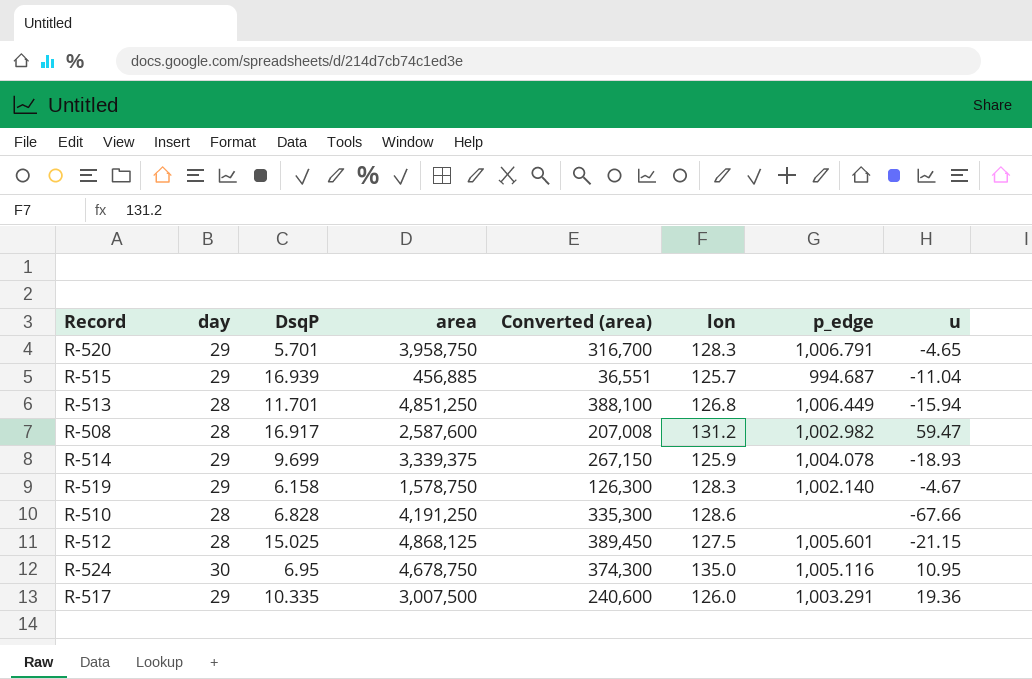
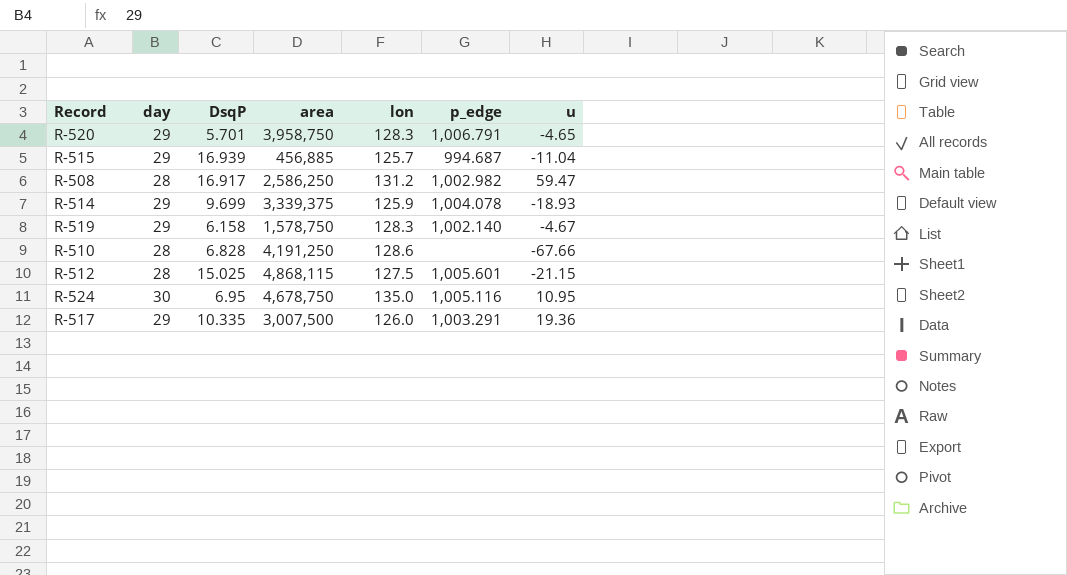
column Converted (area) | formula: [area] * 0.08 -> none
row R-513: 28 | 11.701 | 4,851,250 | 388,100 | 126.8 | 1,006.449 | -15.94 -> none
R-508 | area: 2,587,600 -> 2,586,250
R-512 | area: 4,868,125 -> 4,868,115

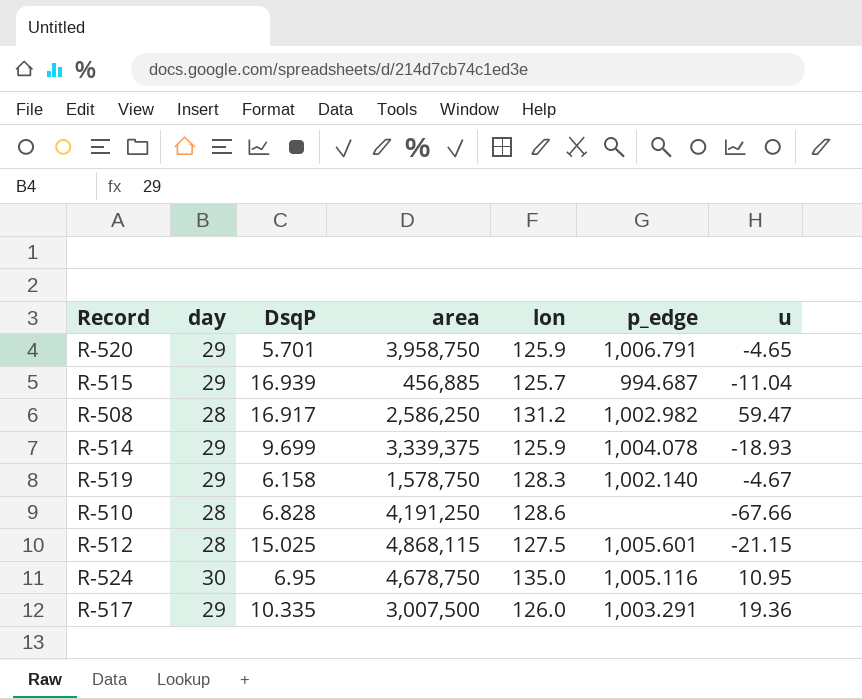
R-520 | lon: 128.3 -> 125.9

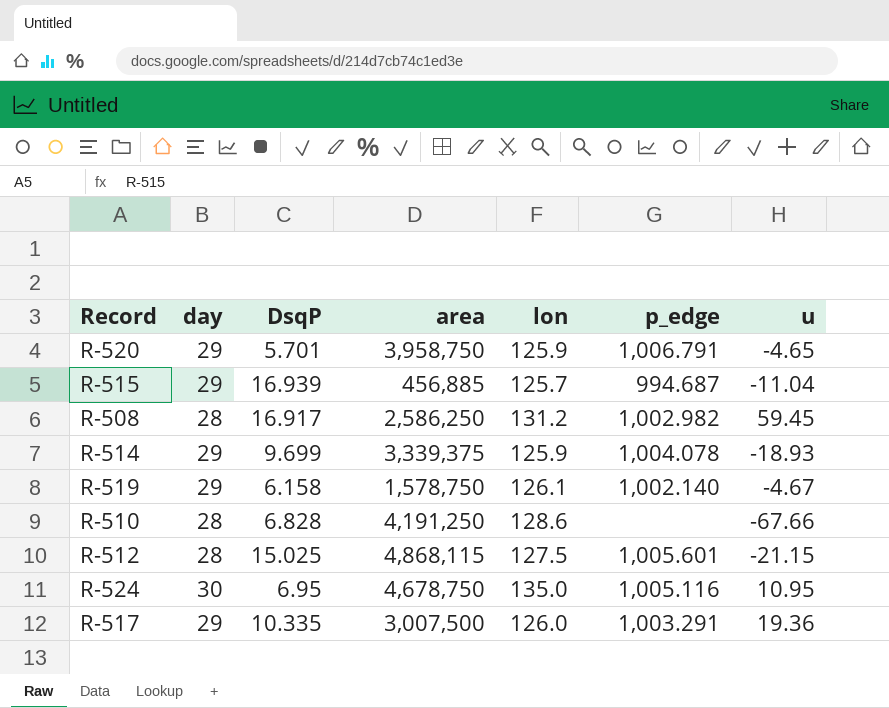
R-508 | u: 59.47 -> 59.45
R-519 | lon: 128.3 -> 126.1

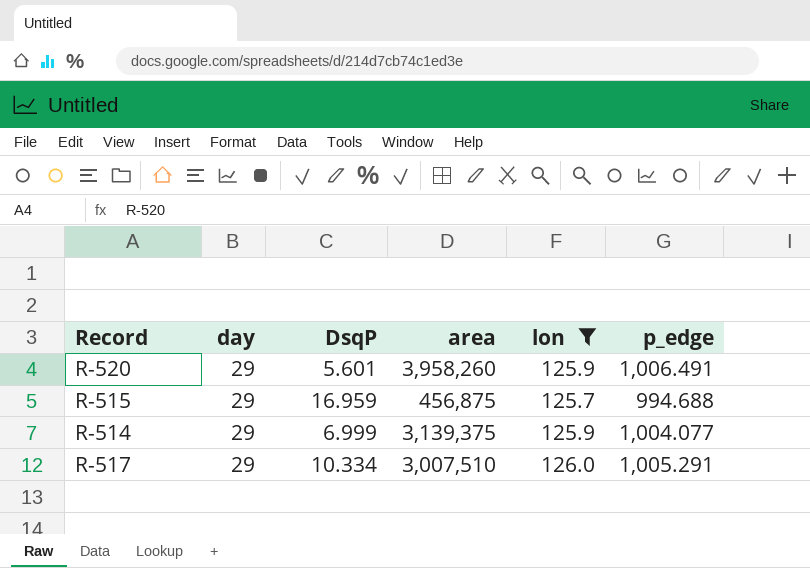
filter: none -> lon <= 126.0
column u | position: 7 -> none
R-520 | DsqP: 5.701 -> 5.601
R-520 | area: 3,958,750 -> 3,958,260
R-520 | p_edge: 1,006.791 -> 1,006.491
R-515 | DsqP: 16.939 -> 16.959
R-515 | area: 456,885 -> 456,875
R-515 | p_edge: 994.687 -> 994.688
R-514 | DsqP: 9.699 -> 6.999
R-514 | area: 3,339,375 -> 3,139,375
R-514 | p_edge: 1,004.078 -> 1,004.077
R-517 | DsqP: 10.335 -> 10.334
R-517 | area: 3,007,500 -> 3,007,510
R-517 | p_edge: 1,003.291 -> 1,005.291

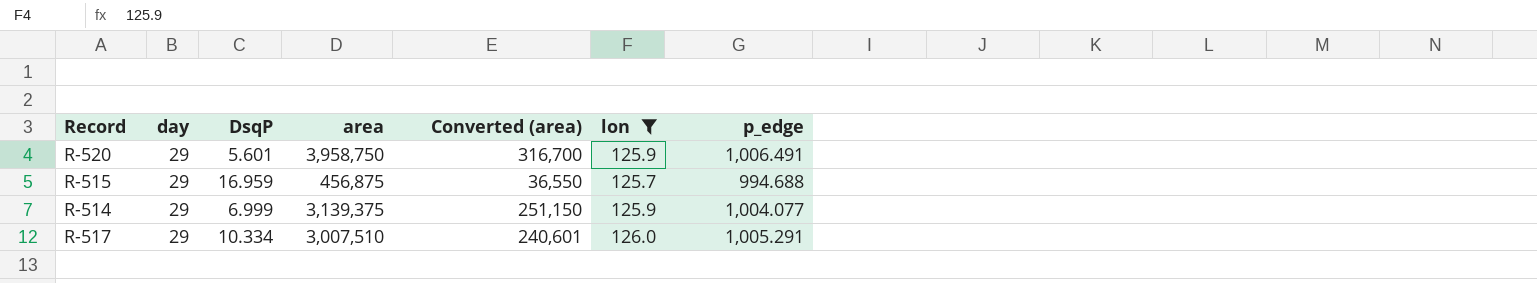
column Converted (area) | formula: none -> [area] * 0.08
R-520 | area: 3,958,260 -> 3,958,750

